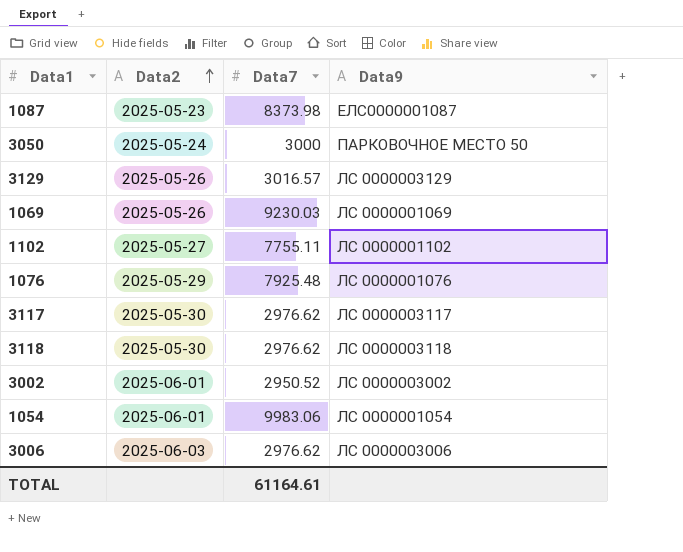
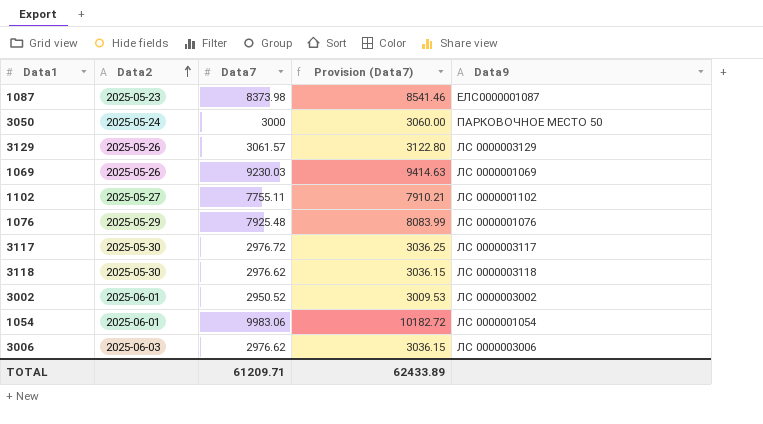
column Provision (Data7) | formula: none -> [Data7] * 1.02
3129 | Data7: 3016.57 -> 3061.57
3117 | Data7: 2976.62 -> 2976.72
TOTAL | Data7: 61164.61 -> 61209.71

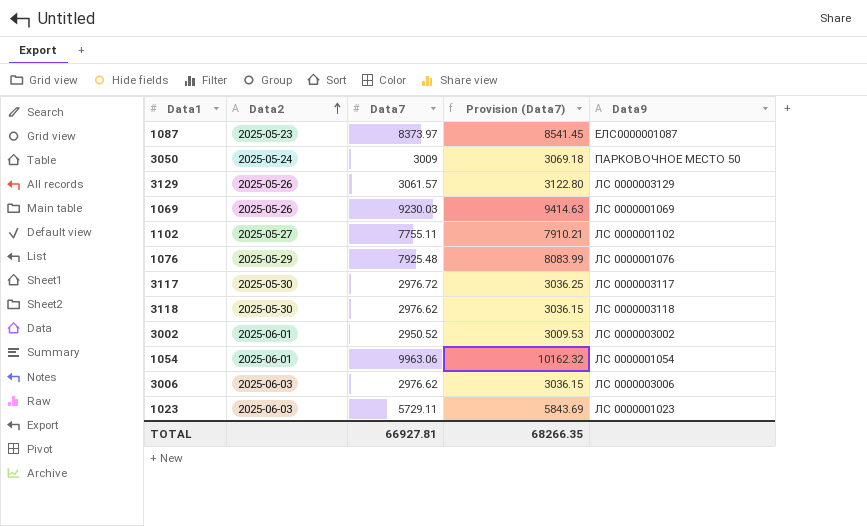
1087 | Data7: 8373.98 -> 8373.97
1087 | Provision (Data7): 8541.46 -> 8541.45
3050 | Data7: 3000 -> 3009
3050 | Provision (Data7): 3060.00 -> 3069.18
1054 | Data7: 9983.06 -> 9963.06
1054 | Provision (Data7): 10182.72 -> 10162.32
row 1023: none -> 2025-06-03 | 5729.11 | 5843.69 | ЛС 0000001023
TOTAL | Data7: 61209.71 -> 66927.81
TOTAL | Provision (Data7): 62433.89 -> 68266.35

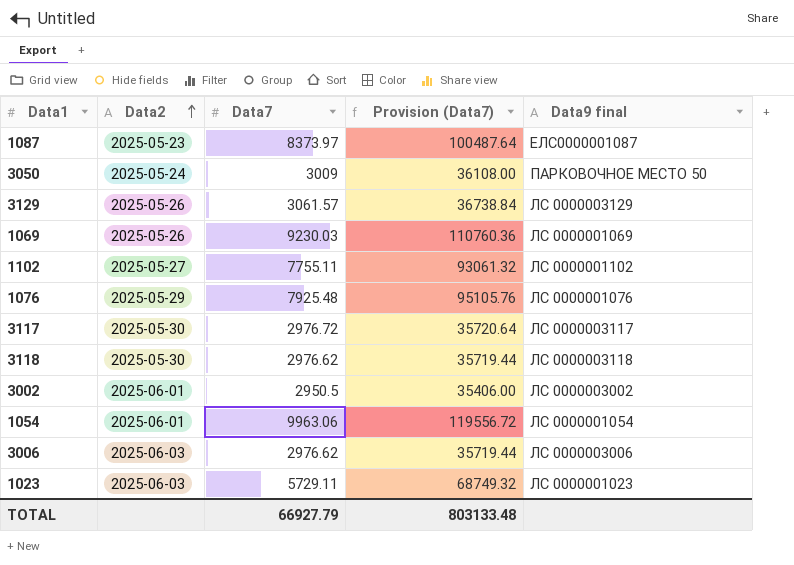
column Provision (Data7) | formula: [Data7] * 1.02 -> [Data7] * 12
column name: Data9 -> Data9 final
3002 | Data7: 2950.52 -> 2950.5
TOTAL | Data7: 66927.81 -> 66927.79
TOTAL | Provision (Data7): 68266.35 -> 803133.48

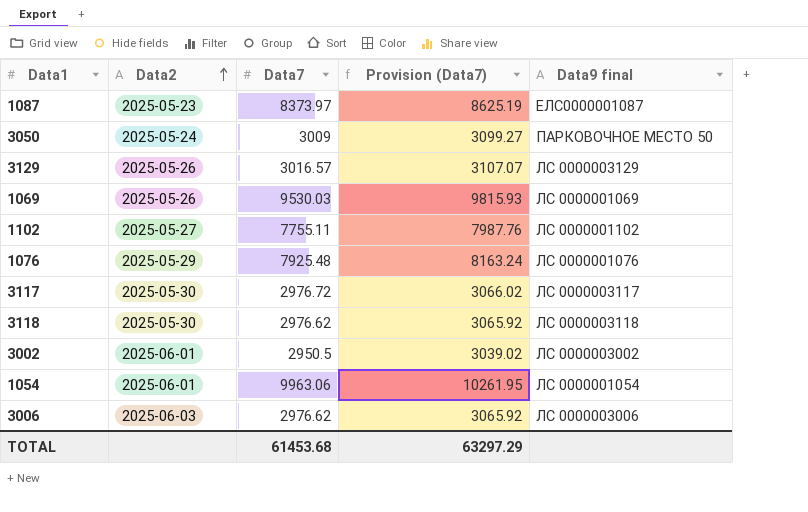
column Provision (Data7) | formula: [Data7] * 12 -> [Data7] * 1.03
row 1023: 2025-06-03 | 5729.11 | 68749.32 | ЛС 0000001023 -> none
3129 | Data7: 3061.57 -> 3016.57
1069 | Data7: 9230.03 -> 9530.03
TOTAL | Data7: 66927.79 -> 61453.68
TOTAL | Provision (Data7): 803133.48 -> 63297.29

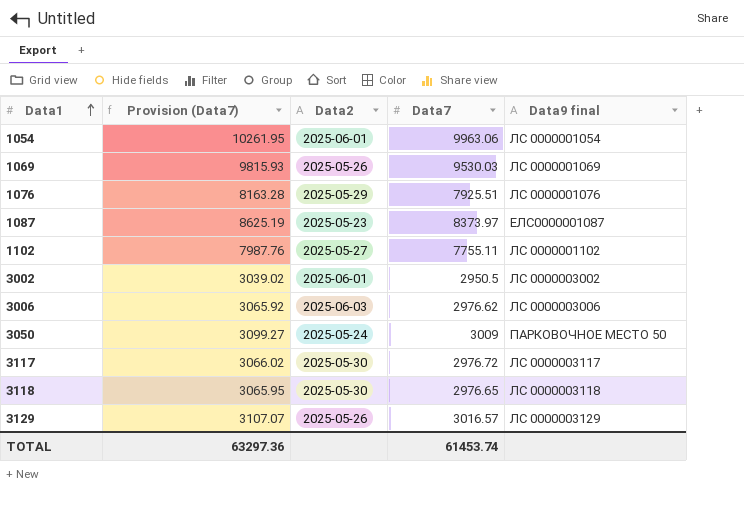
row order: Data2 ascending -> Data1 ascending
column Provision (Data7) | position: 4 -> 2
1076 | Provision (Data7): 8163.24 -> 8163.28
1076 | Data7: 7925.48 -> 7925.51
3118 | Provision (Data7): 3065.92 -> 3065.95
3118 | Data7: 2976.62 -> 2976.65
TOTAL | Provision (Data7): 63297.29 -> 63297.36
TOTAL | Data7: 61453.68 -> 61453.74

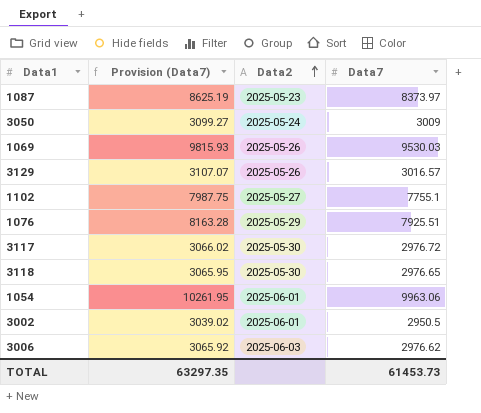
row order: Data1 ascending -> Data2 ascending
column Data9 final | position: 5 -> none
1102 | Provision (Data7): 7987.76 -> 7987.75
1102 | Data7: 7755.11 -> 7755.1
TOTAL | Provision (Data7): 63297.36 -> 63297.35
TOTAL | Data7: 61453.74 -> 61453.73

